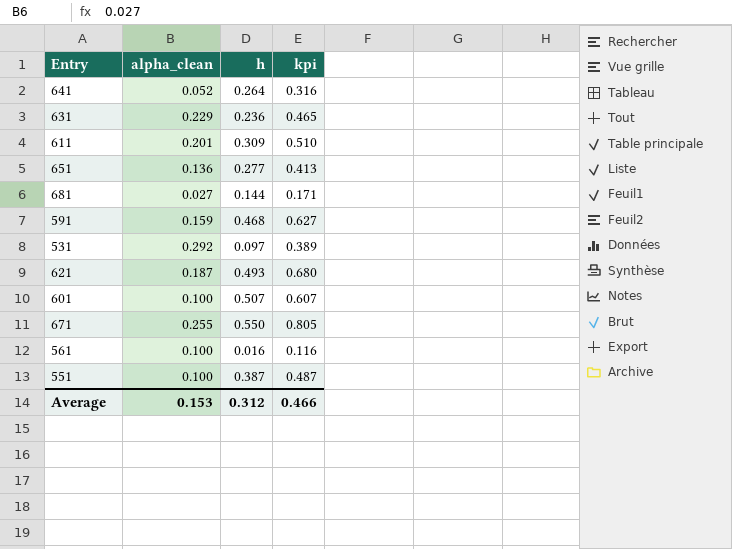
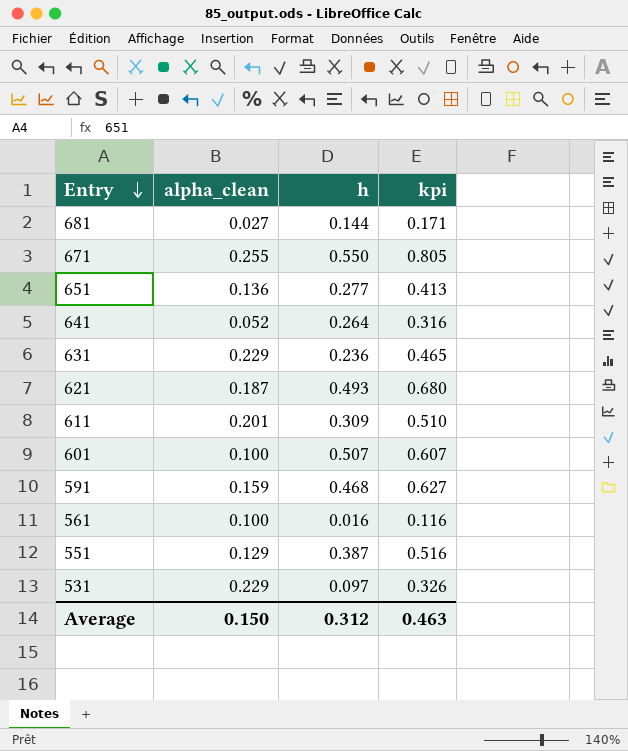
row order: none -> Entry descending
551 | alpha_clean: 0.100 -> 0.129
551 | kpi: 0.487 -> 0.516
531 | alpha_clean: 0.292 -> 0.229
531 | kpi: 0.389 -> 0.326
Average | alpha_clean: 0.153 -> 0.150
Average | kpi: 0.466 -> 0.463

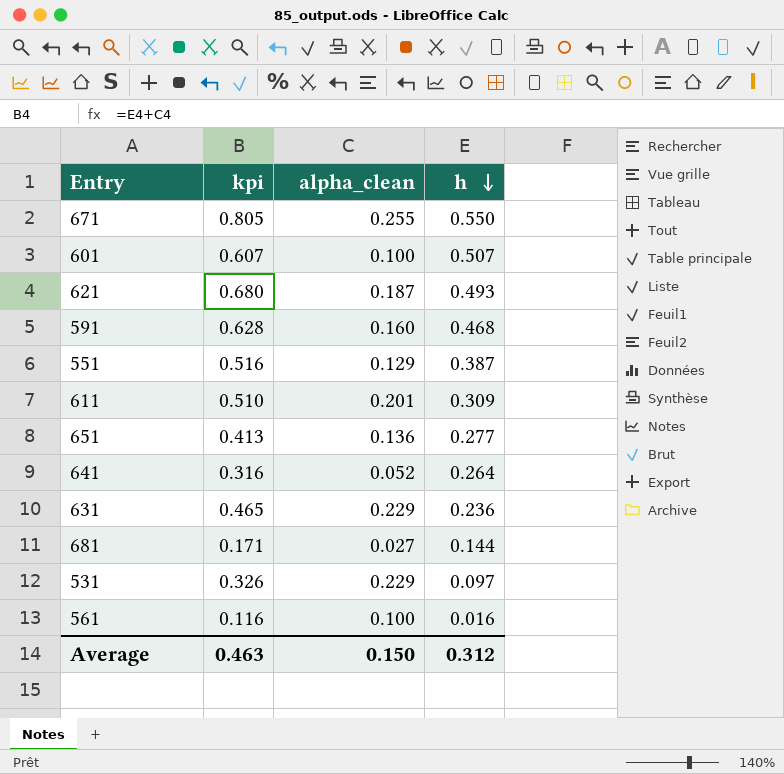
row order: Entry descending -> h descending
column kpi | position: 4 -> 2
591 | kpi: 0.627 -> 0.628
591 | alpha_clean: 0.159 -> 0.160

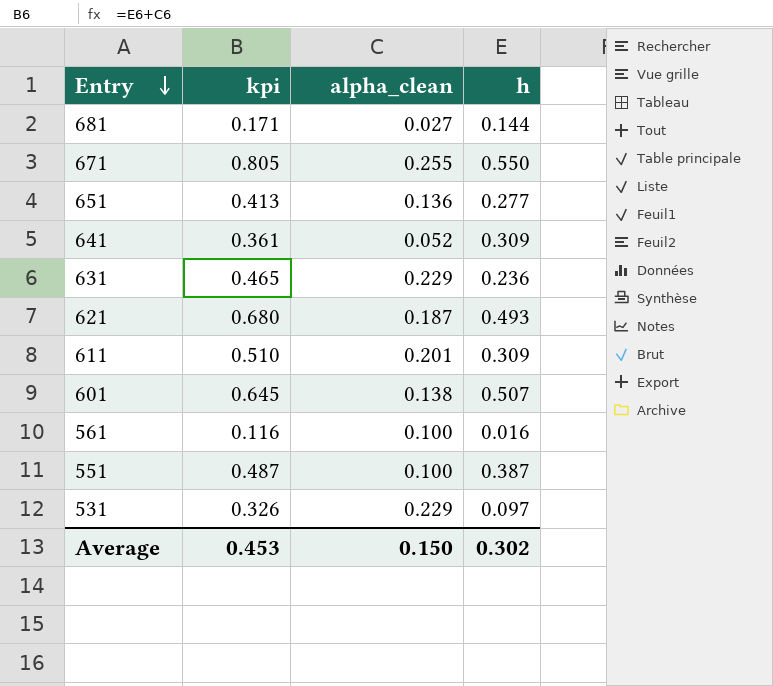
row order: h descending -> Entry descending
row 591: 0.628 | 0.160 | 0.468 -> none
641 | kpi: 0.316 -> 0.361
641 | h: 0.264 -> 0.309
601 | kpi: 0.607 -> 0.645
601 | alpha_clean: 0.100 -> 0.138
551 | kpi: 0.516 -> 0.487
551 | alpha_clean: 0.129 -> 0.100
Average | kpi: 0.463 -> 0.453
Average | h: 0.312 -> 0.302

